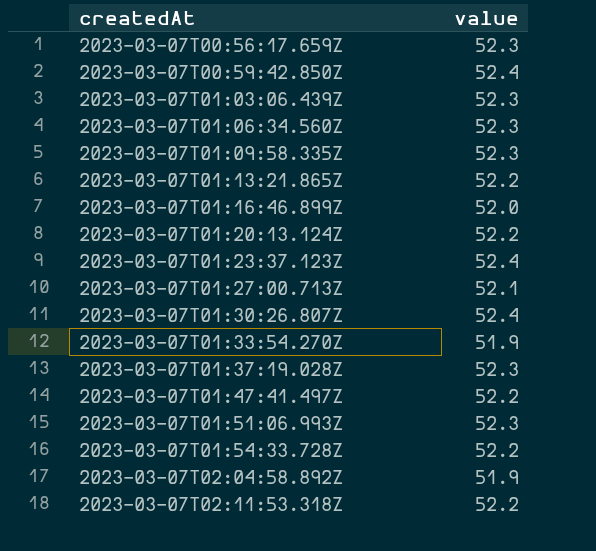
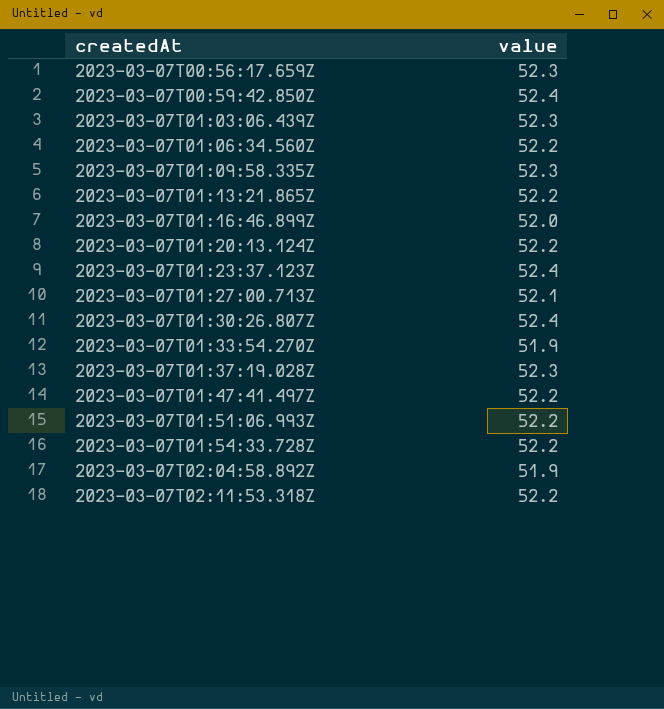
2023-03-07T01:06:34.560Z | value: 52.3 -> 52.2
2023-03-07T01:51:06.993Z | value: 52.3 -> 52.2

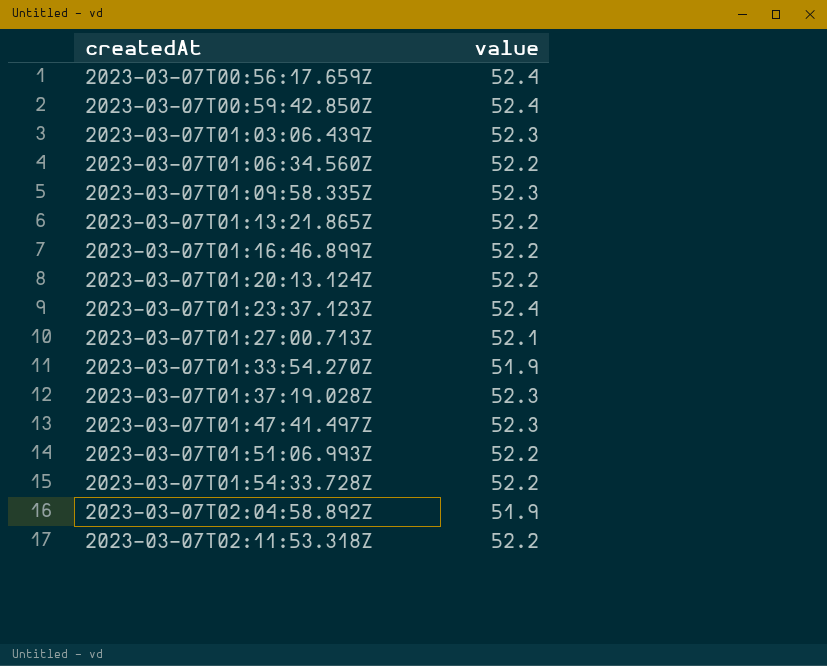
row 2023-03-07T01:30:26.807Z: 52.4 -> none
2023-03-07T00:56:17.659Z | value: 52.3 -> 52.4
2023-03-07T01:16:46.899Z | value: 52.0 -> 52.2
2023-03-07T01:47:41.497Z | value: 52.2 -> 52.3

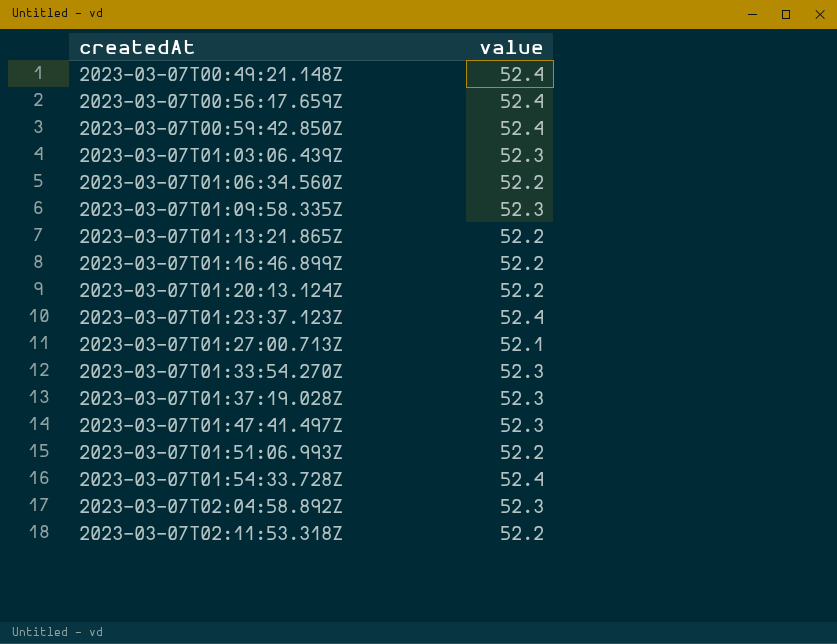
row 2023-03-07T00:49:21.148Z: none -> 52.4
2023-03-07T01:33:54.270Z | value: 51.9 -> 52.3
2023-03-07T01:54:33.728Z | value: 52.2 -> 52.4
2023-03-07T02:04:58.892Z | value: 51.9 -> 52.3

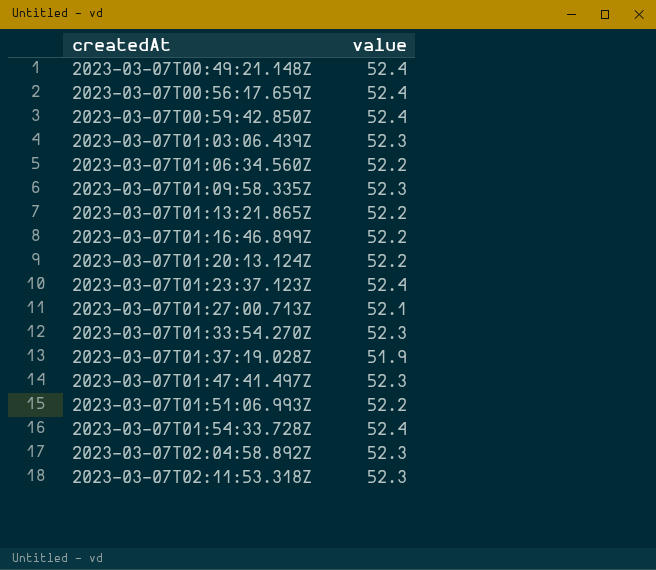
2023-03-07T01:37:19.028Z | value: 52.3 -> 51.9
2023-03-07T02:11:53.318Z | value: 52.2 -> 52.3

